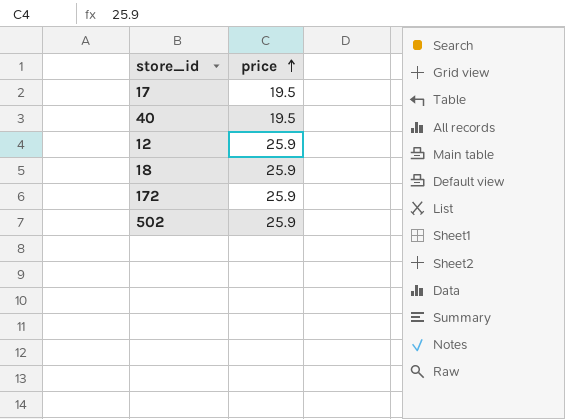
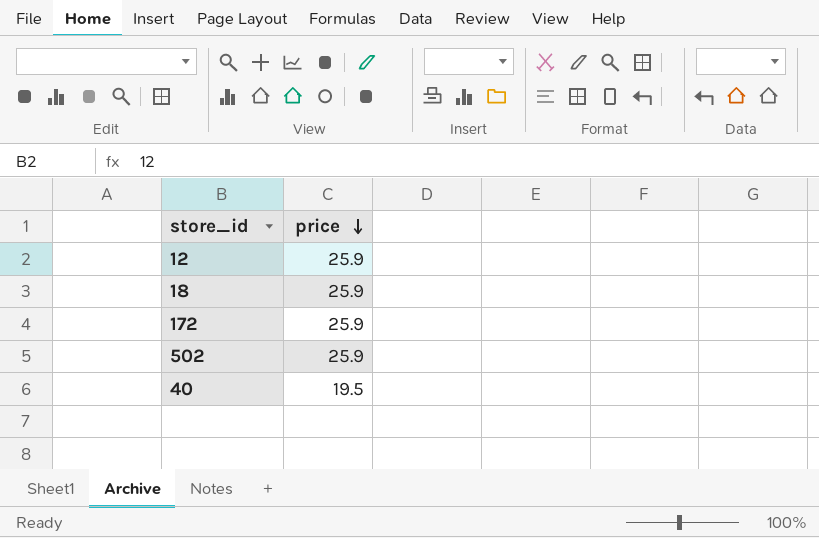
row order: price ascending -> price descending
row 17: 19.5 -> none

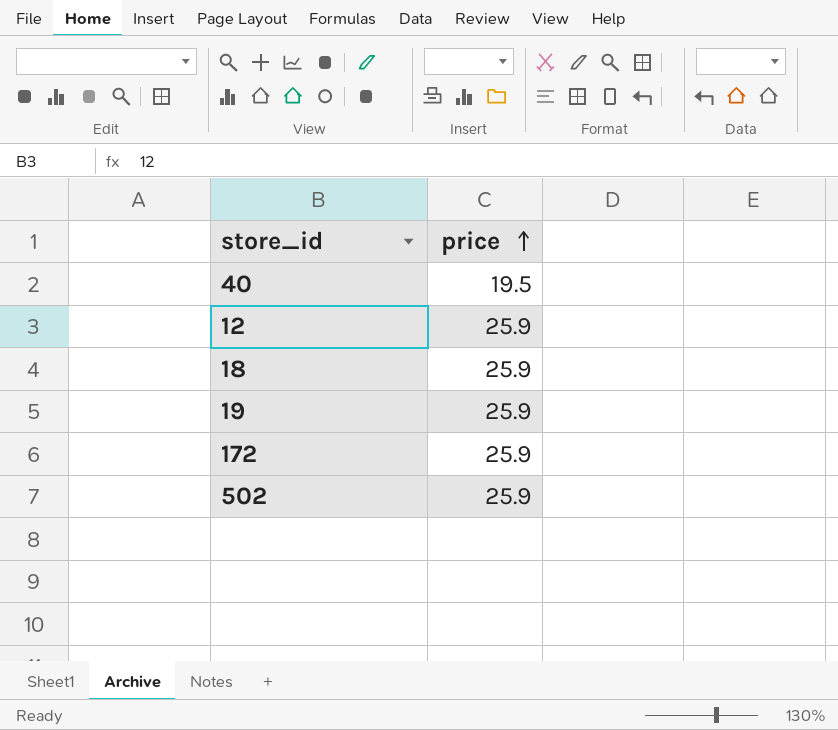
row order: price descending -> price ascending
row 19: none -> 25.9

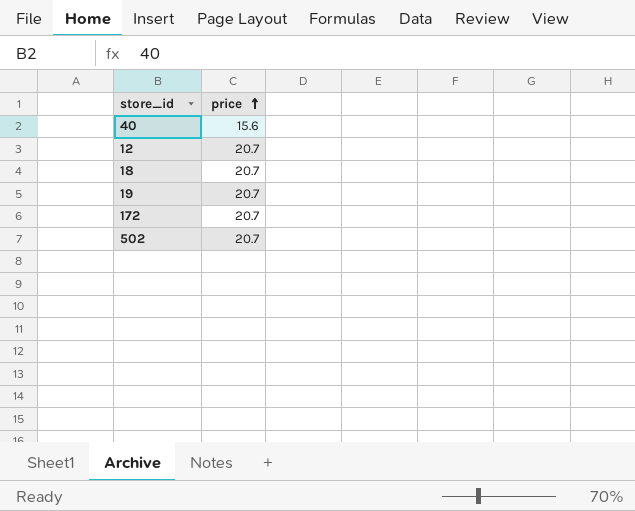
40 | price: 19.5 -> 15.6
12 | price: 25.9 -> 20.7
18 | price: 25.9 -> 20.7
19 | price: 25.9 -> 20.7
172 | price: 25.9 -> 20.7
502 | price: 25.9 -> 20.7

